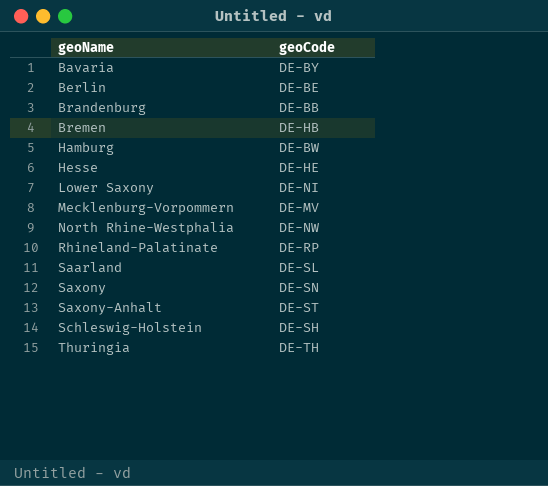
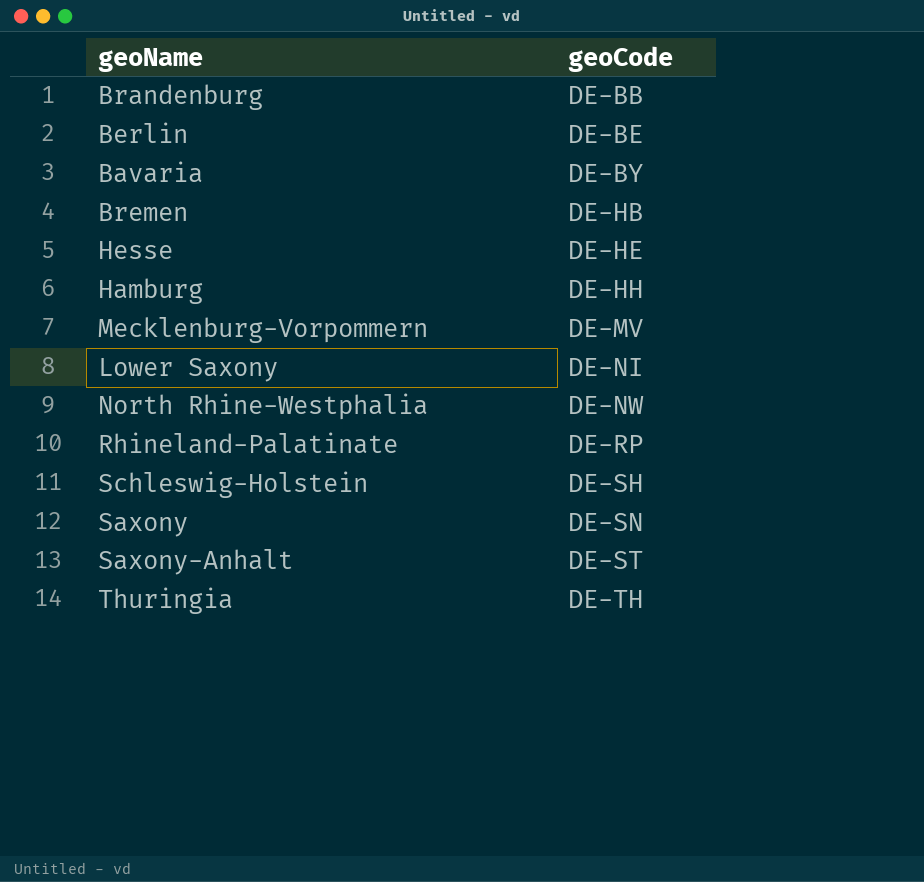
row order: geoName ascending -> geoCode ascending
row Saarland: DE-SL -> none
Hamburg | geoCode: DE-BW -> DE-HH

